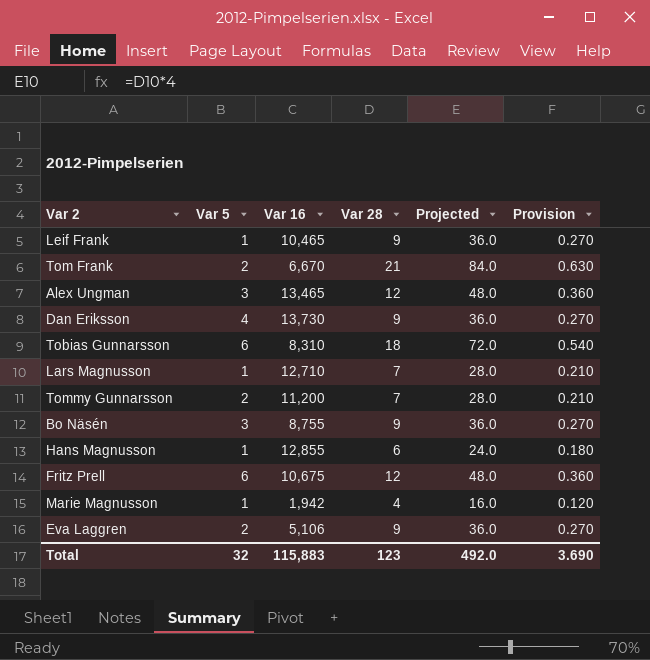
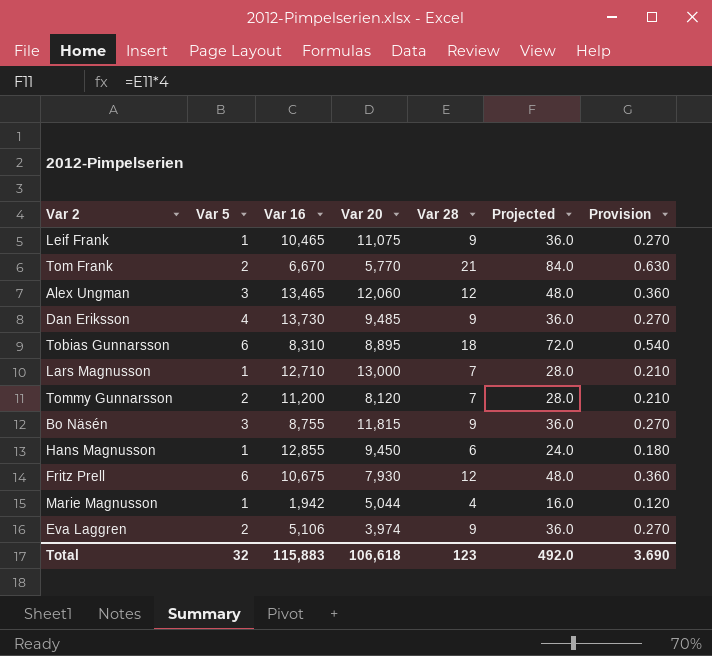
column Var 20 | position: none -> 4

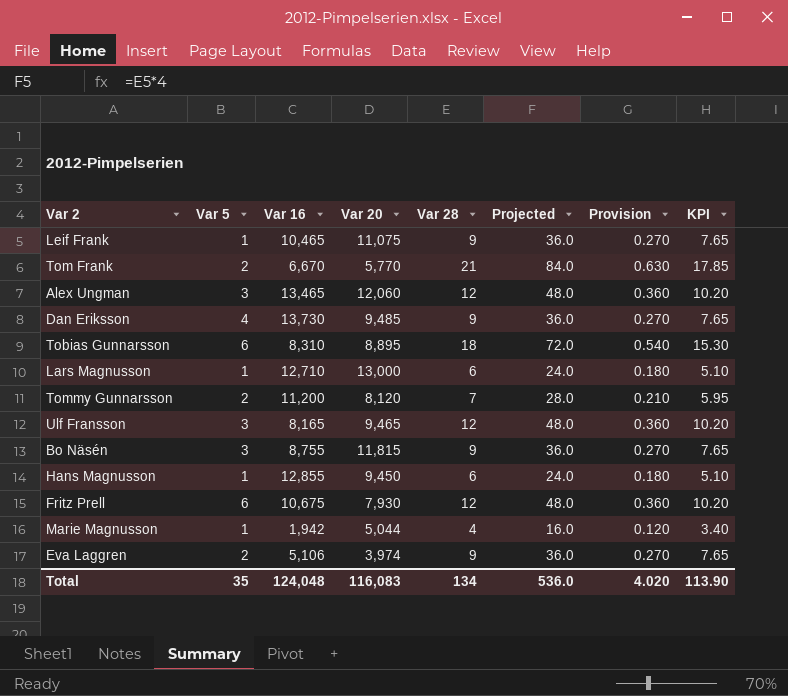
column KPI | formula: none -> [Var 28] * 0.85
Lars Magnusson | Var 28: 7 -> 6
Lars Magnusson | Projected: 28.0 -> 24.0
Lars Magnusson | Provision: 0.210 -> 0.180
row Ulf Fransson: none -> 3 | 8,165 | 9,465 | 12 | 48.0 | 0.360 | 10.20
Total | Var 5: 32 -> 35
Total | Var 16: 115,883 -> 124,048
Total | Var 20: 106,618 -> 116,083
Total | Var 28: 123 -> 134
Total | Projected: 492.0 -> 536.0
Total | Provision: 3.690 -> 4.020

